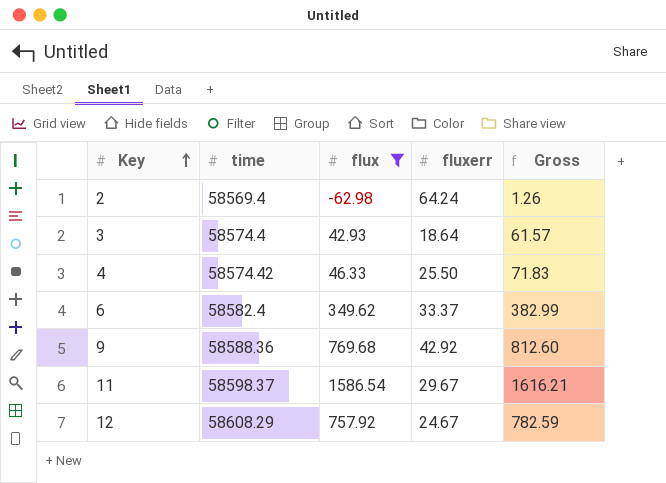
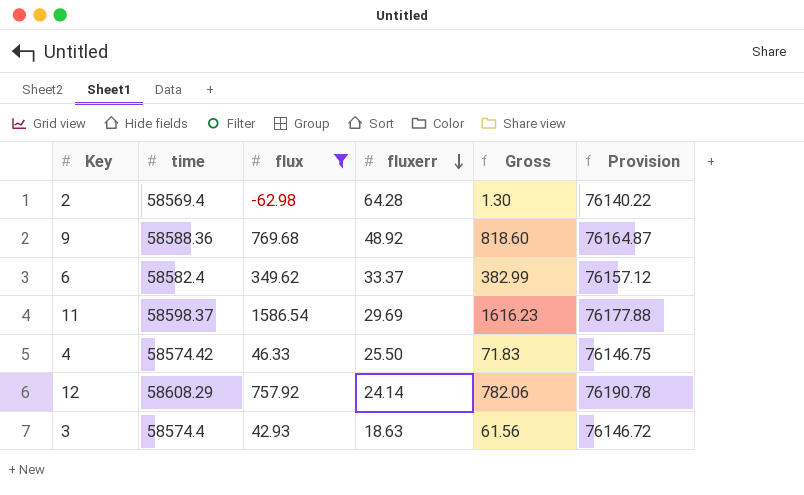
row order: Key ascending -> fluxerr descending
column Provision | formula: none -> [time] * 1.3
2 | fluxerr: 64.24 -> 64.28
2 | Gross: 1.26 -> 1.30
9 | fluxerr: 42.92 -> 48.92
9 | Gross: 812.60 -> 818.60
11 | fluxerr: 29.67 -> 29.69
11 | Gross: 1616.21 -> 1616.23
12 | fluxerr: 24.67 -> 24.14
12 | Gross: 782.59 -> 782.06
3 | fluxerr: 18.64 -> 18.63
3 | Gross: 61.57 -> 61.56

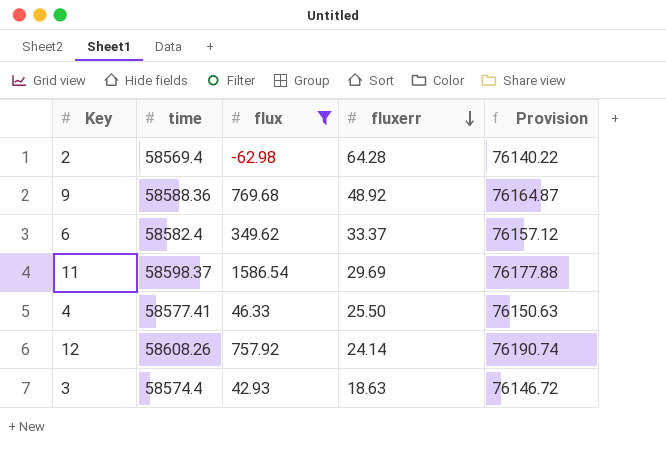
column Gross | formula: [flux] + [fluxerr] -> none
4 | time: 58574.42 -> 58577.41
4 | Provision: 76146.75 -> 76150.63
12 | time: 58608.29 -> 58608.26
12 | Provision: 76190.78 -> 76190.74

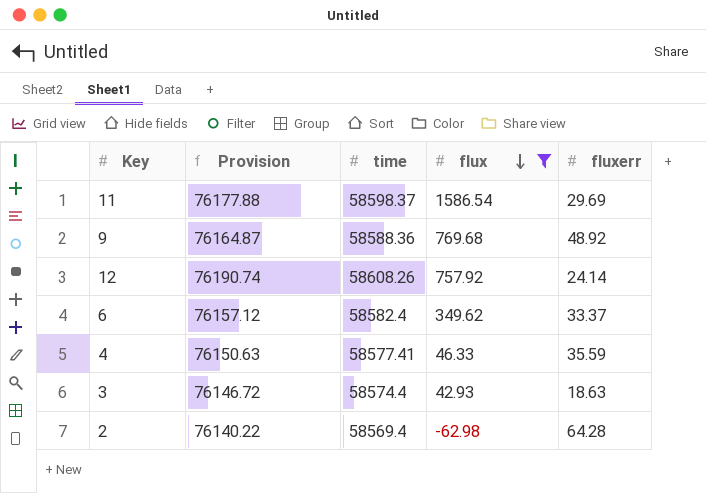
row order: fluxerr descending -> flux descending
column Provision | position: 5 -> 2
4 | fluxerr: 25.50 -> 35.59

